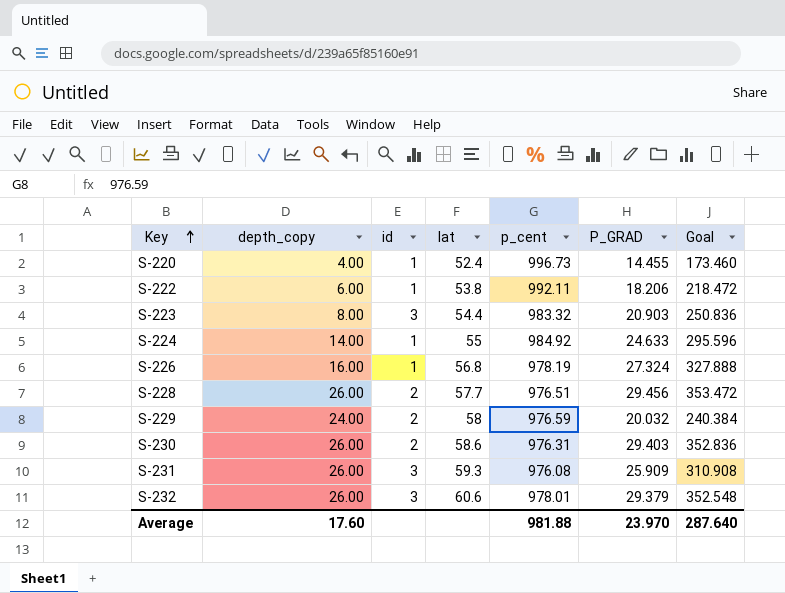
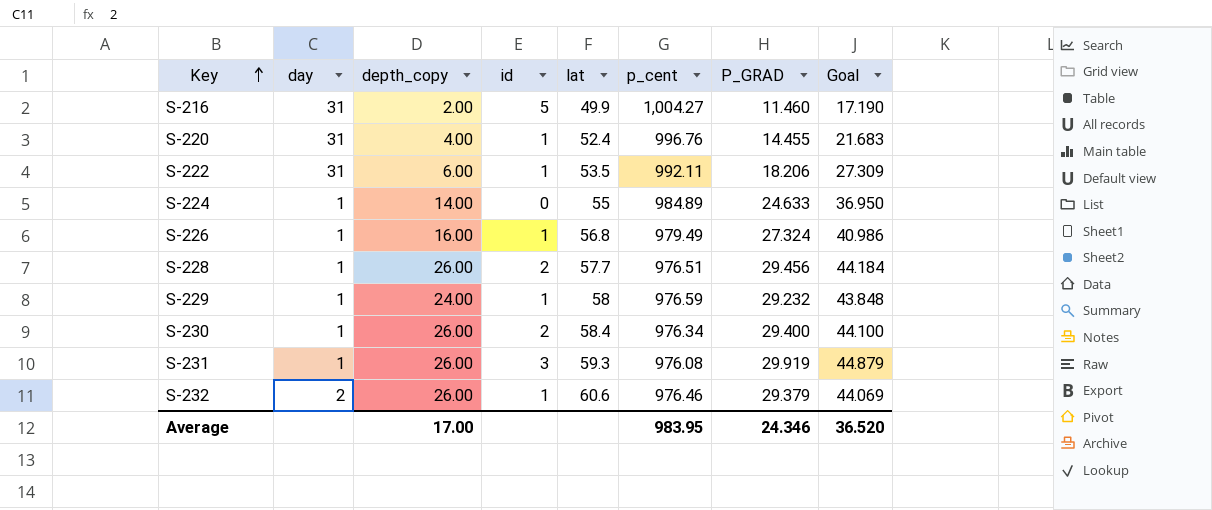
column day | position: none -> 2
column Goal | formula: [P_GRAD] * 12 -> [P_GRAD] * 1.5
row S-223: 8.00 | 3 | 54.4 | 983.32 | 20.903 | 250.836 -> none
row S-216: none -> 31 | 2.00 | 5 | 49.9 | 1,004.27 | 11.460 | 17.190
S-220 | p_cent: 996.73 -> 996.76
S-222 | lat: 53.8 -> 53.5
S-224 | id: 1 -> 0
S-224 | p_cent: 984.92 -> 984.89
S-226 | p_cent: 978.19 -> 979.49
S-229 | id: 2 -> 1
S-229 | P_GRAD: 20.032 -> 29.232
S-230 | lat: 58.6 -> 58.4
S-230 | p_cent: 976.31 -> 976.34
S-230 | P_GRAD: 29.403 -> 29.400
S-231 | P_GRAD: 25.909 -> 29.919
S-232 | id: 3 -> 1
S-232 | p_cent: 978.01 -> 976.46
Average | depth_copy: 17.60 -> 17.00
Average | p_cent: 981.88 -> 983.95
Average | P_GRAD: 23.970 -> 24.346
Average | Goal: 287.640 -> 36.520

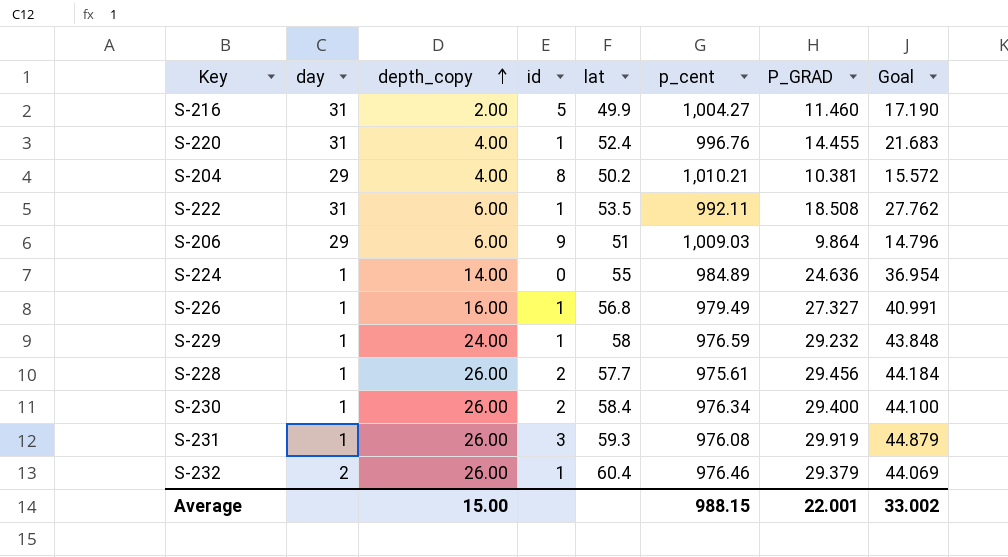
row order: Key ascending -> depth_copy ascending
row S-204: none -> 29 | 4.00 | 8 | 50.2 | 1,010.21 | 10.381 | 15.572
S-222 | P_GRAD: 18.206 -> 18.508
S-222 | Goal: 27.309 -> 27.762
row S-206: none -> 29 | 6.00 | 9 | 51 | 1,009.03 | 9.864 | 14.796
S-224 | P_GRAD: 24.633 -> 24.636
S-224 | Goal: 36.950 -> 36.954
S-226 | P_GRAD: 27.324 -> 27.327
S-226 | Goal: 40.986 -> 40.991
S-228 | p_cent: 976.51 -> 975.61
S-232 | lat: 60.6 -> 60.4
Average | depth_copy: 17.00 -> 15.00
Average | p_cent: 983.95 -> 988.15
Average | P_GRAD: 24.346 -> 22.001
Average | Goal: 36.520 -> 33.002

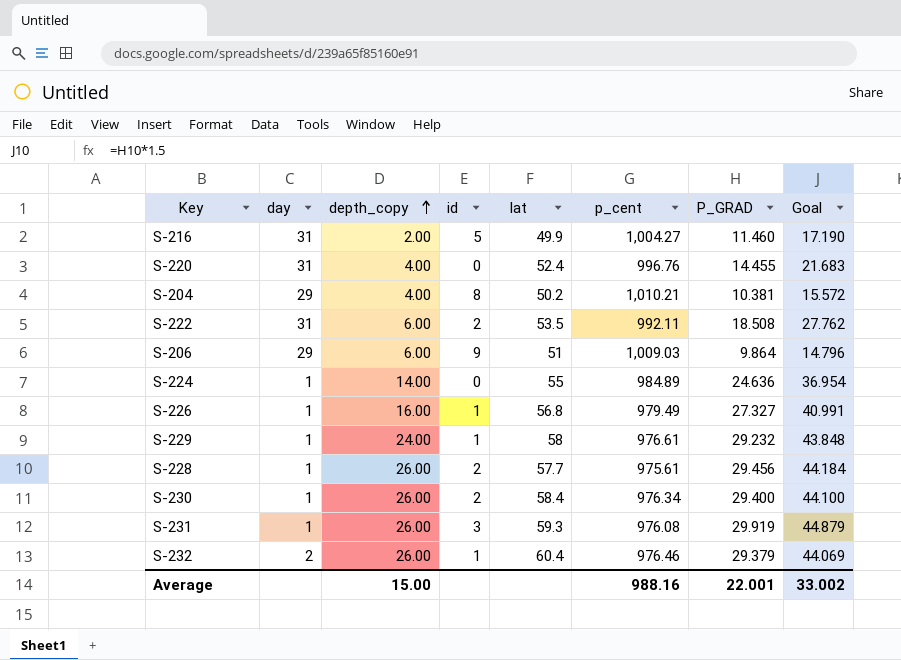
S-220 | id: 1 -> 0
S-222 | id: 1 -> 2
S-229 | p_cent: 976.59 -> 976.61
Average | p_cent: 988.15 -> 988.16

